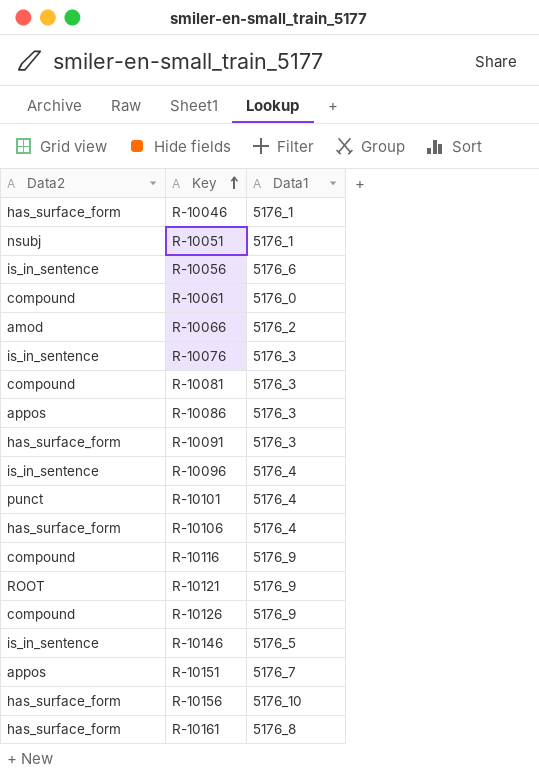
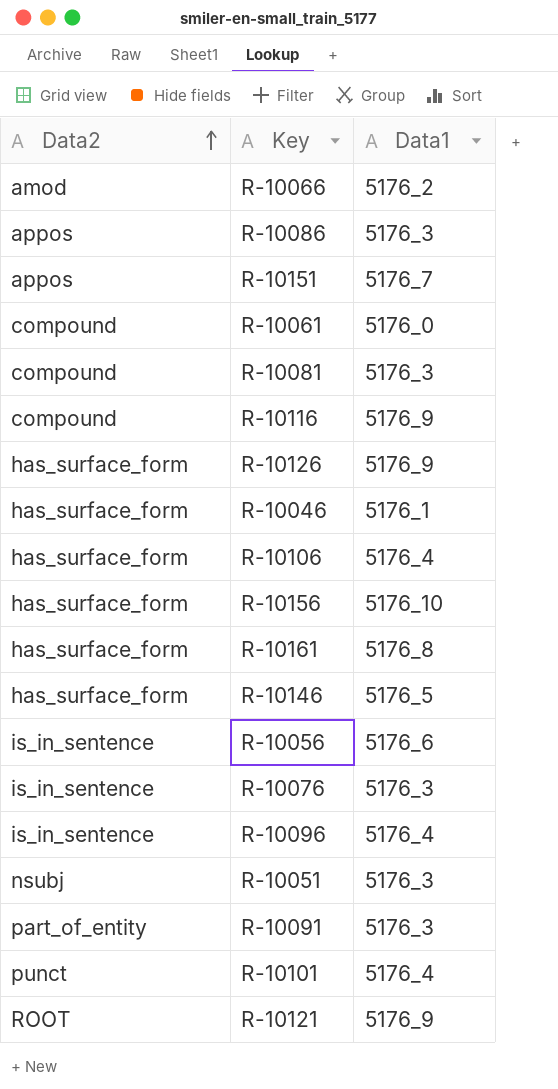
row order: Key ascending -> Data2 ascending
R-10126 | Data2: compound -> has_surface_form
R-10146 | Data2: is_in_sentence -> has_surface_form
R-10051 | Data1: 5176_1 -> 5176_3
R-10091 | Data2: has_surface_form -> part_of_entity

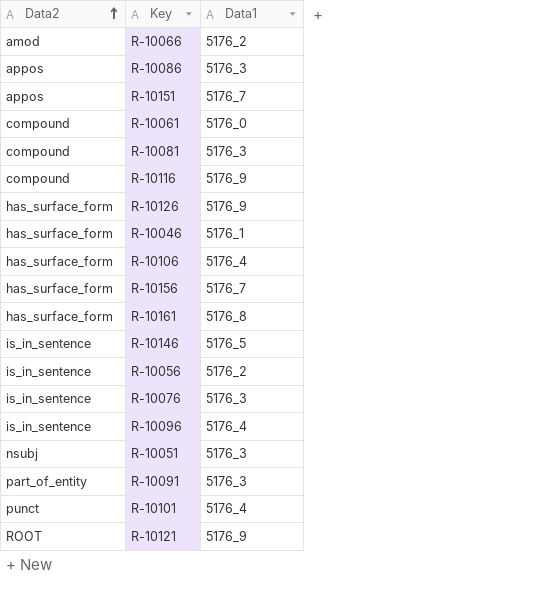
R-10156 | Data1: 5176_10 -> 5176_7
R-10146 | Data2: has_surface_form -> is_in_sentence
R-10056 | Data1: 5176_6 -> 5176_2

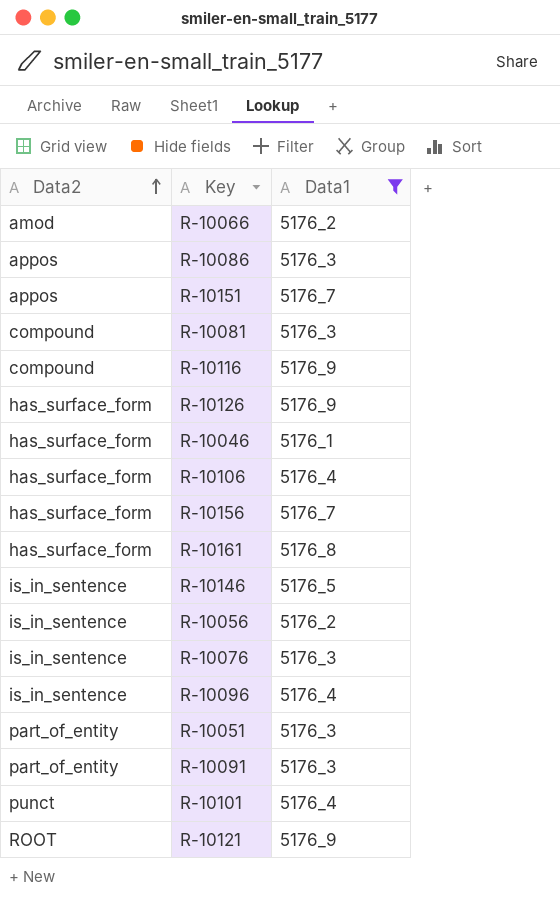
filter: none -> Data1 != 5176_0
R-10051 | Data2: nsubj -> part_of_entity

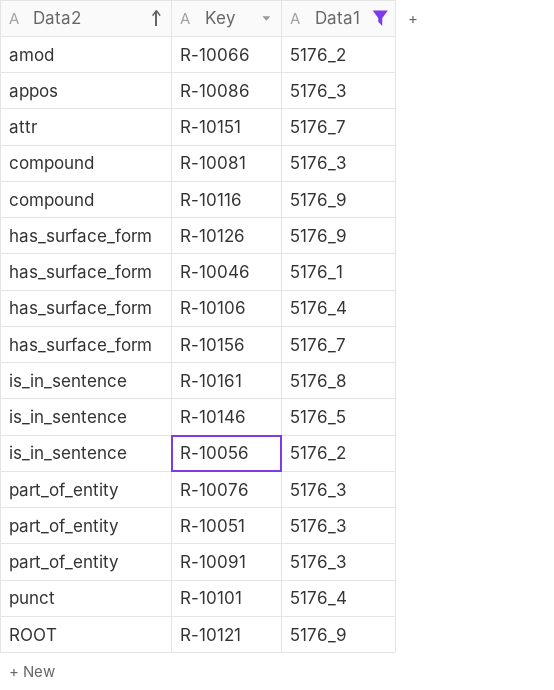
row R-10096: is_in_sentence | 5176_4 -> none
R-10151 | Data2: appos -> attr
R-10161 | Data2: has_surface_form -> is_in_sentence
R-10076 | Data2: is_in_sentence -> part_of_entity

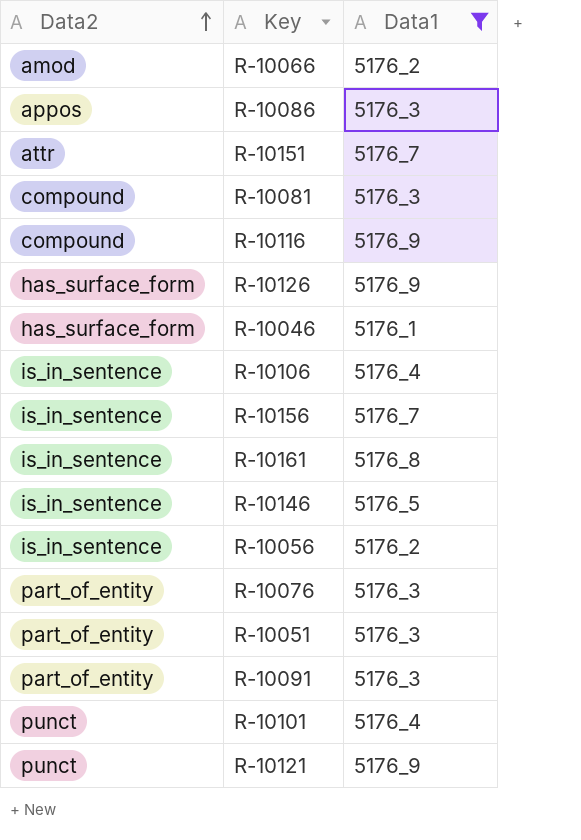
R-10106 | Data2: has_surface_form -> is_in_sentence
R-10156 | Data2: has_surface_form -> is_in_sentence
R-10121 | Data2: ROOT -> punct

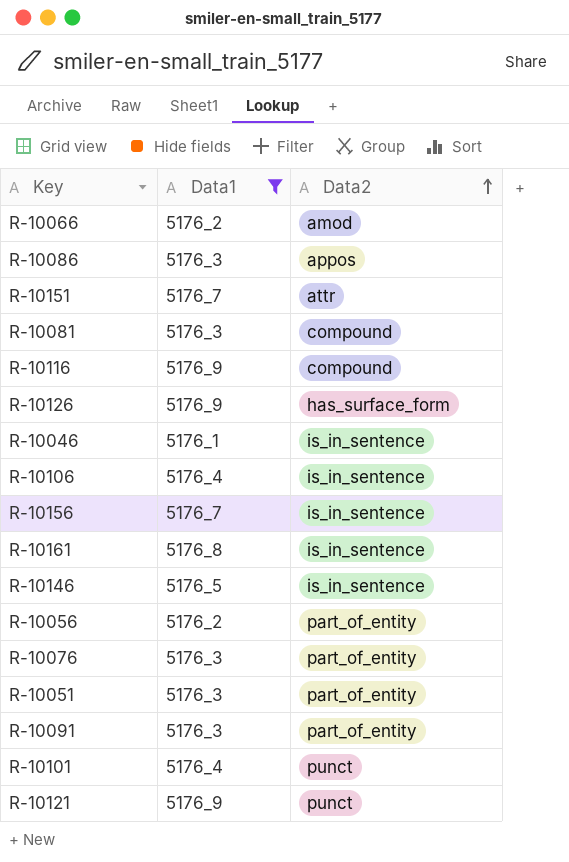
column Data2 | position: 1 -> 3
R-10046 | Data2: has_surface_form -> is_in_sentence
R-10056 | Data2: is_in_sentence -> part_of_entity

